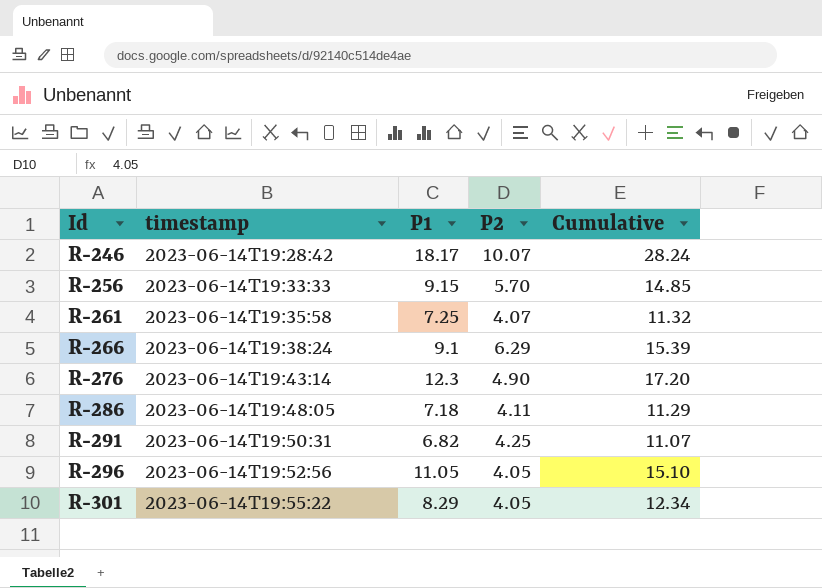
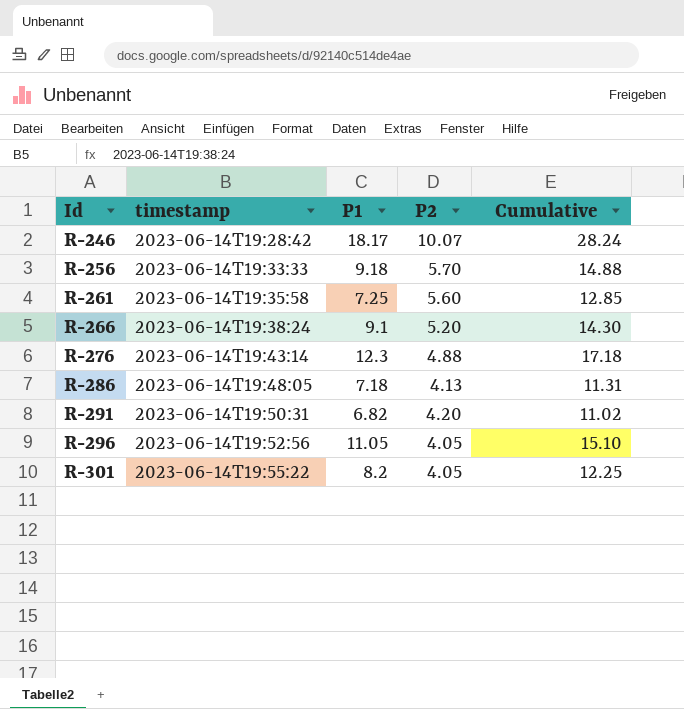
R-256 | P1: 9.15 -> 9.18
R-256 | Cumulative: 14.85 -> 14.88
R-261 | P2: 4.07 -> 5.60
R-261 | Cumulative: 11.32 -> 12.85
R-266 | P2: 6.29 -> 5.20
R-266 | Cumulative: 15.39 -> 14.30
R-276 | P2: 4.90 -> 4.88
R-276 | Cumulative: 17.20 -> 17.18
R-286 | P2: 4.11 -> 4.13
R-286 | Cumulative: 11.29 -> 11.31
R-291 | P2: 4.25 -> 4.20
R-291 | Cumulative: 11.07 -> 11.02
R-301 | P1: 8.29 -> 8.2
R-301 | Cumulative: 12.34 -> 12.25

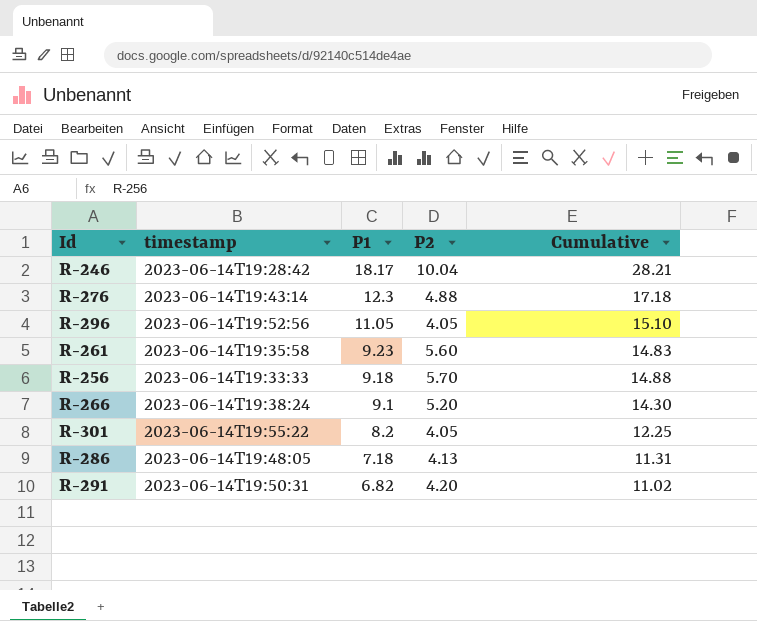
row order: Id ascending -> P1 descending
R-246 | P2: 10.07 -> 10.04
R-246 | Cumulative: 28.24 -> 28.21
R-261 | P1: 7.25 -> 9.23
R-261 | Cumulative: 12.85 -> 14.83

